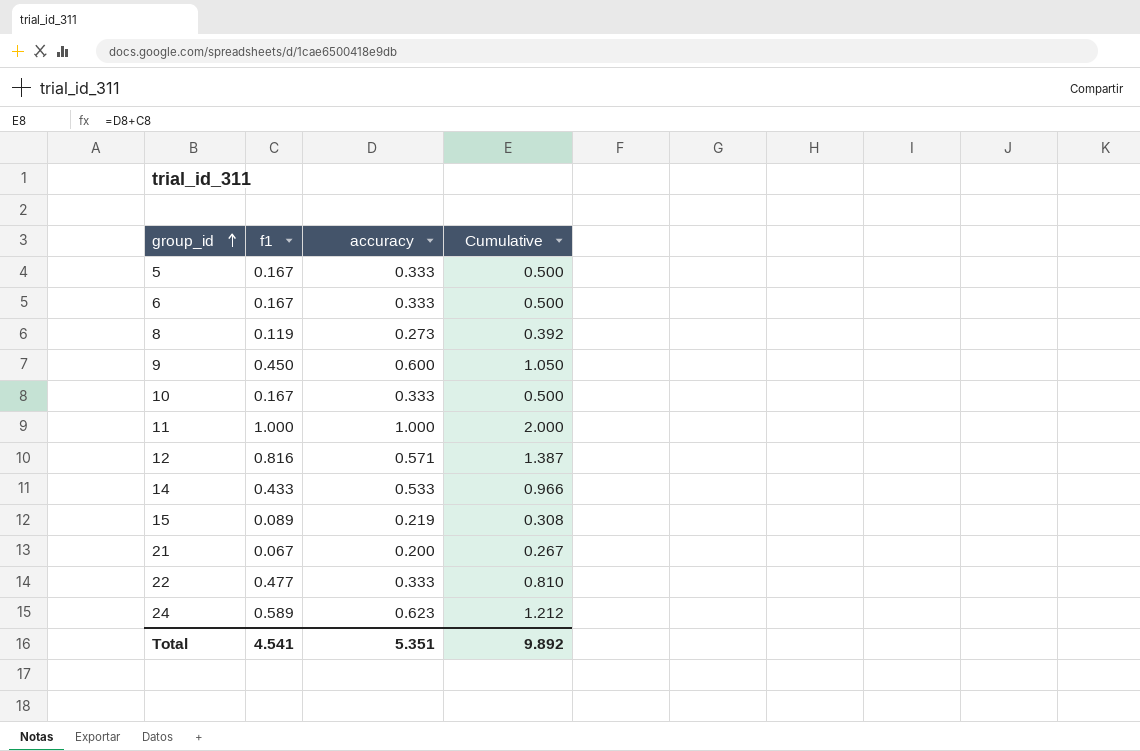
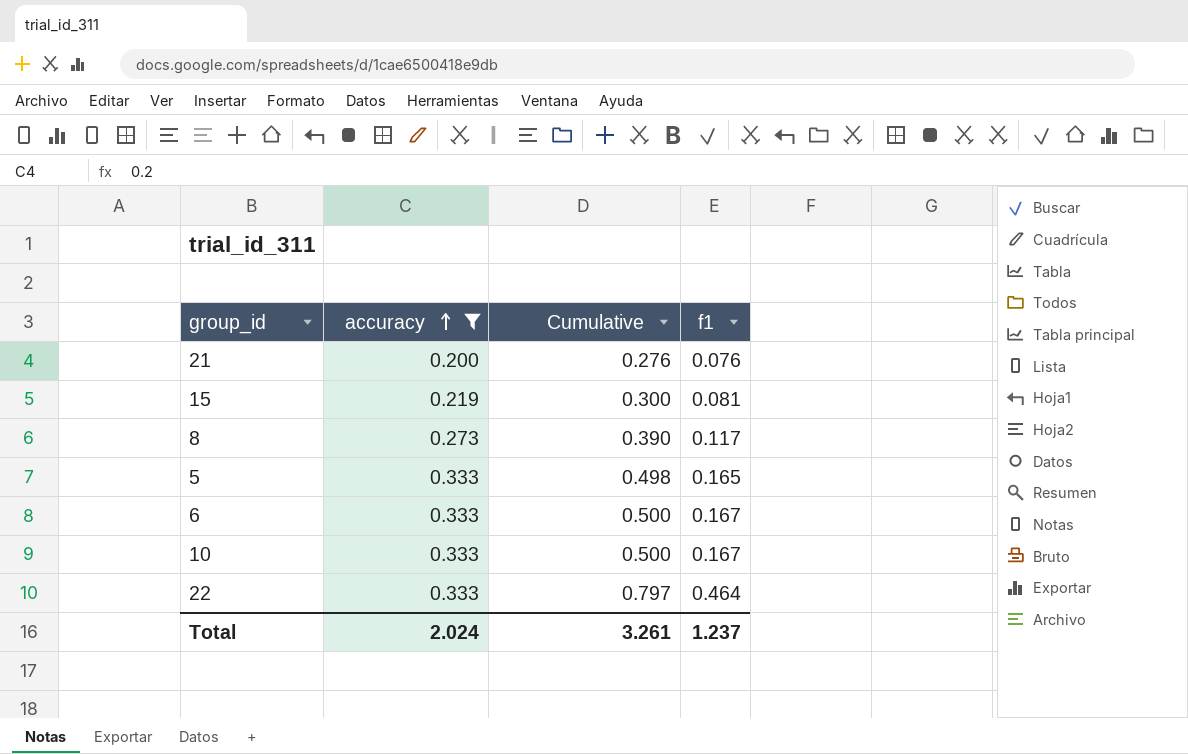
filter: none -> accuracy <= 0.333
row order: group_id ascending -> accuracy ascending
column f1 | position: 2 -> 4
21 | Cumulative: 0.267 -> 0.276
21 | f1: 0.067 -> 0.076
15 | Cumulative: 0.308 -> 0.300
15 | f1: 0.089 -> 0.081
8 | Cumulative: 0.392 -> 0.390
8 | f1: 0.119 -> 0.117
5 | Cumulative: 0.500 -> 0.498
5 | f1: 0.167 -> 0.165
22 | Cumulative: 0.810 -> 0.797
22 | f1: 0.477 -> 0.464
Total | accuracy: 5.351 -> 2.024
Total | Cumulative: 9.892 -> 3.261
Total | f1: 4.541 -> 1.237

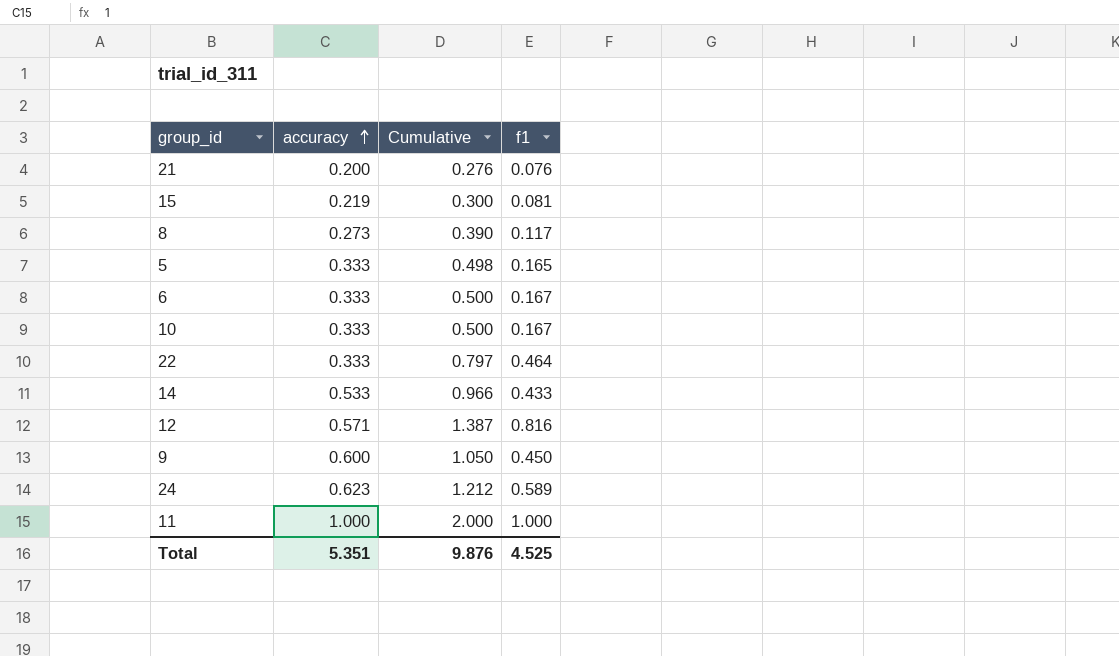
filter: accuracy <= 0.333 -> none
Total | accuracy: 2.024 -> 5.351
Total | Cumulative: 3.261 -> 9.876
Total | f1: 1.237 -> 4.525

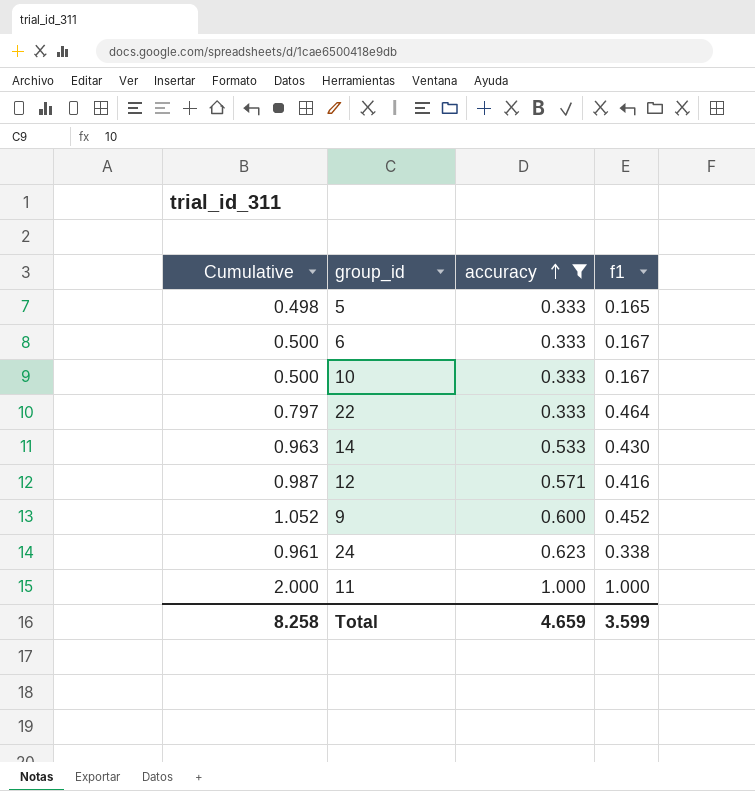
filter: none -> accuracy >= 0.333
column Cumulative | position: 3 -> 1
14 | Cumulative: 0.966 -> 0.963
14 | f1: 0.433 -> 0.430
12 | Cumulative: 1.387 -> 0.987
12 | f1: 0.816 -> 0.416
9 | Cumulative: 1.050 -> 1.052
9 | f1: 0.450 -> 0.452
24 | Cumulative: 1.212 -> 0.961
24 | f1: 0.589 -> 0.338
Total | Cumulative: 9.876 -> 8.258
Total | accuracy: 5.351 -> 4.659
Total | f1: 4.525 -> 3.599

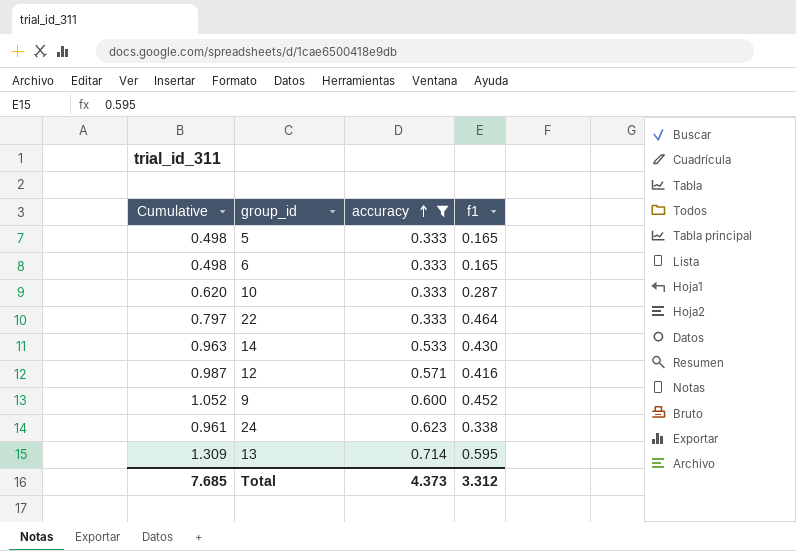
row 11: 2.000 | 1.000 | 1.000 -> none
6 | Cumulative: 0.500 -> 0.498
6 | f1: 0.167 -> 0.165
10 | Cumulative: 0.500 -> 0.620
10 | f1: 0.167 -> 0.287
row 13: none -> 1.309 | 0.714 | 0.595
Total | Cumulative: 8.258 -> 7.685
Total | accuracy: 4.659 -> 4.373
Total | f1: 3.599 -> 3.312

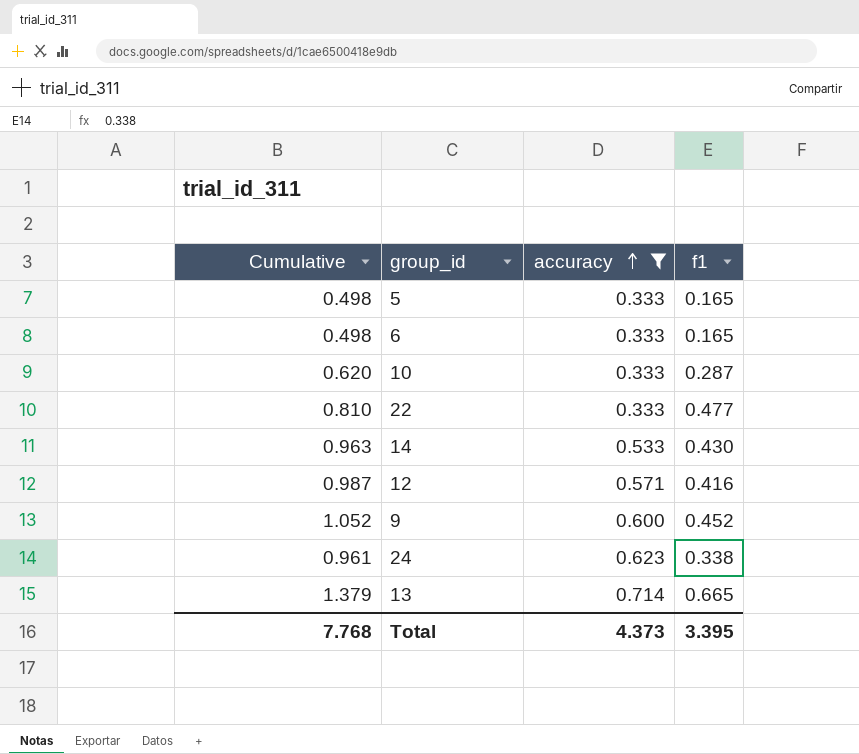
22 | Cumulative: 0.797 -> 0.810
22 | f1: 0.464 -> 0.477
13 | Cumulative: 1.309 -> 1.379
13 | f1: 0.595 -> 0.665
Total | Cumulative: 7.685 -> 7.768
Total | f1: 3.312 -> 3.395

